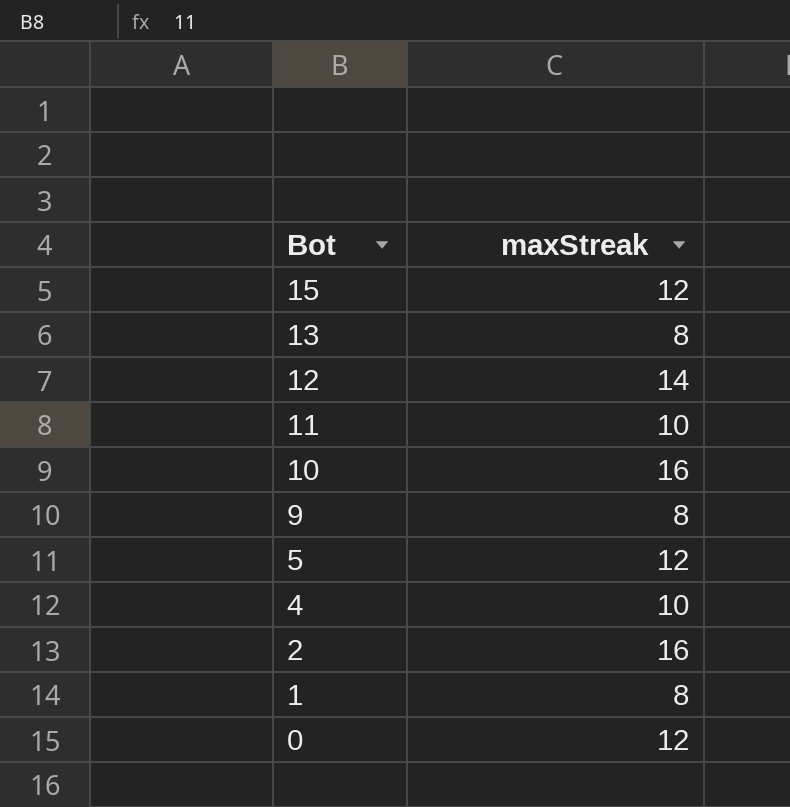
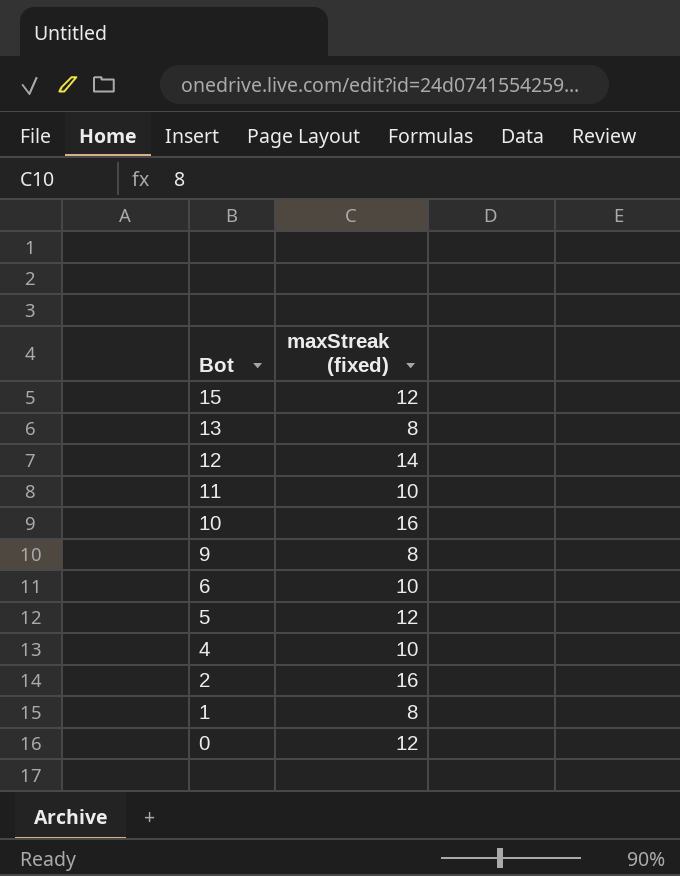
column name: maxStreak -> maxStreak (fixed)
row 6: none -> 10

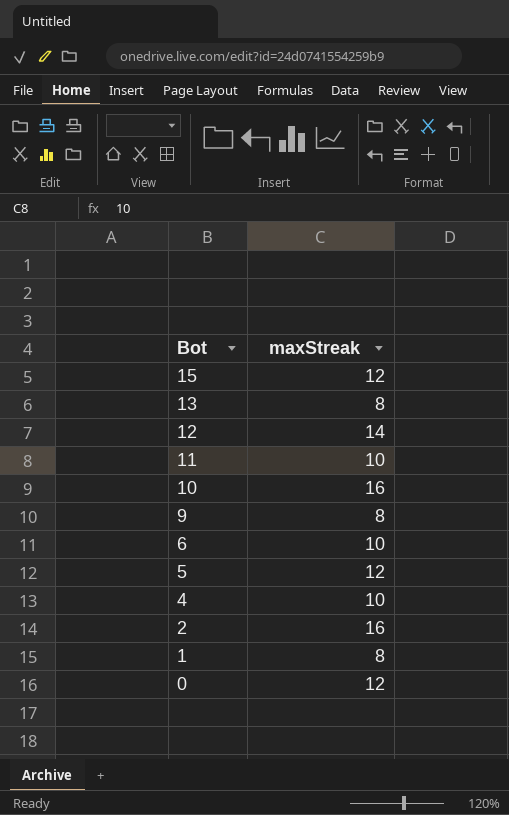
column name: maxStreak (fixed) -> maxStreak

